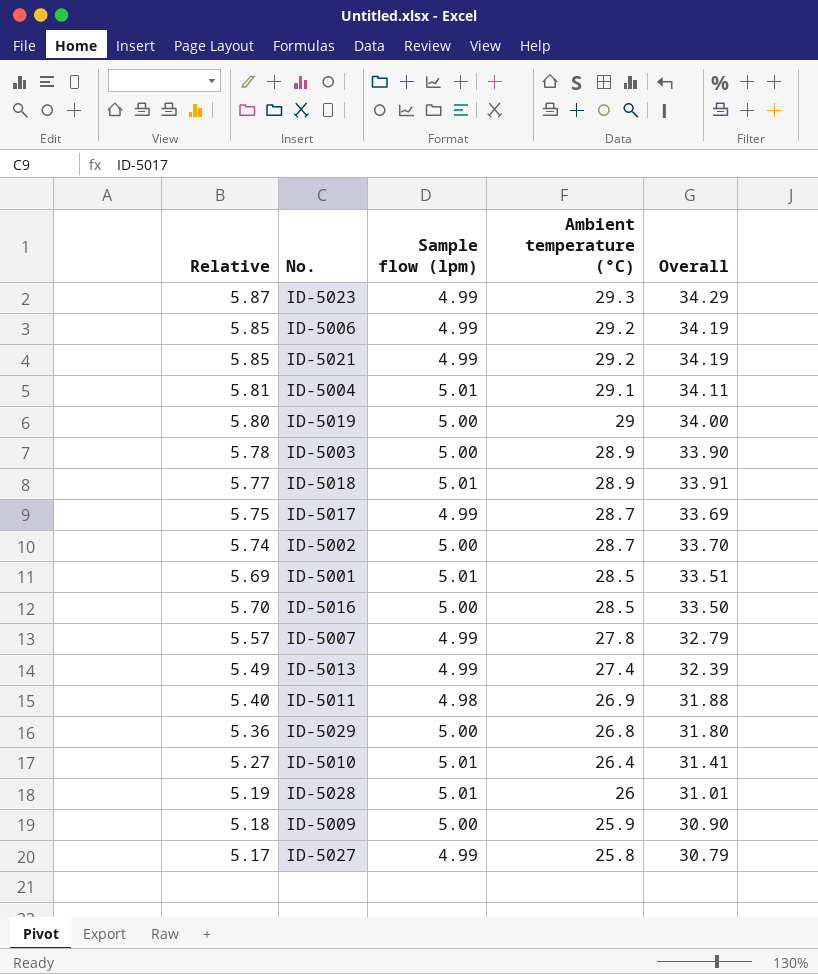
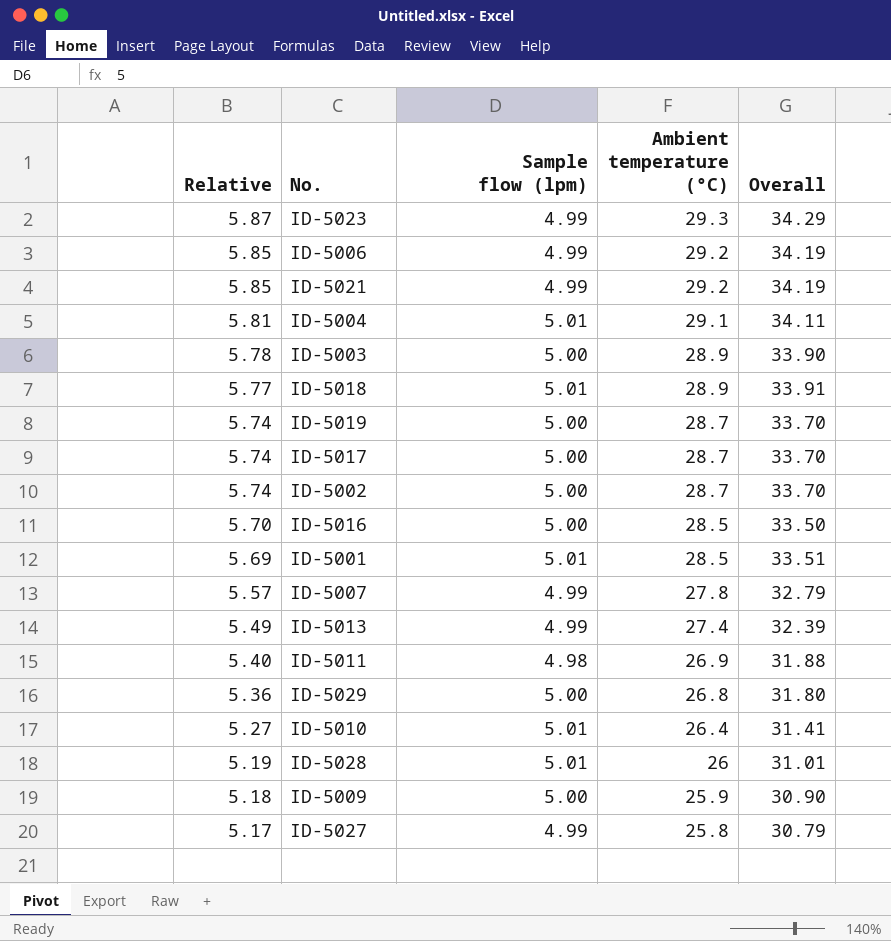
row order: Ambient temperature (°C) descending -> Relative descending
ID-5019 | Relative: 5.80 -> 5.74
ID-5019 | Ambient temperature (°C): 29 -> 28.7
ID-5019 | Overall: 34.00 -> 33.70
ID-5017 | Relative: 5.75 -> 5.74
ID-5017 | Sample flow (lpm): 4.99 -> 5.00
ID-5017 | Overall: 33.69 -> 33.70

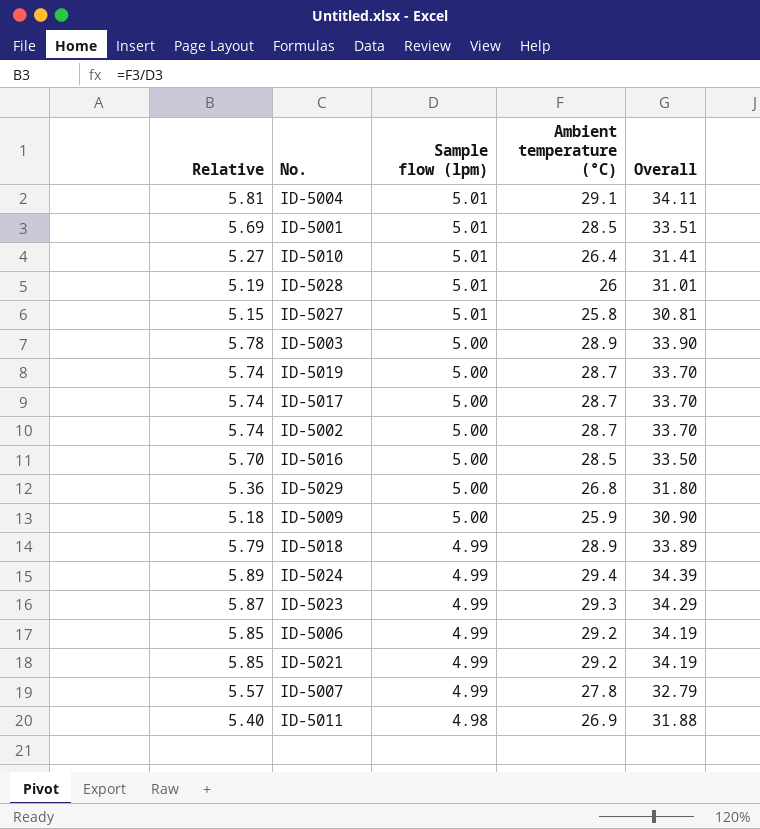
row order: Relative descending -> Sample flow (lpm) descending
row ID-5013: 5.49 | 4.99 | 27.4 | 32.39 -> none
ID-5027 | Relative: 5.17 -> 5.15
ID-5027 | Sample flow (lpm): 4.99 -> 5.01
ID-5027 | Overall: 30.79 -> 30.81
ID-5018 | Relative: 5.77 -> 5.79
ID-5018 | Sample flow (lpm): 5.01 -> 4.99
ID-5018 | Overall: 33.91 -> 33.89
row ID-5024: none -> 5.89 | 4.99 | 29.4 | 34.39

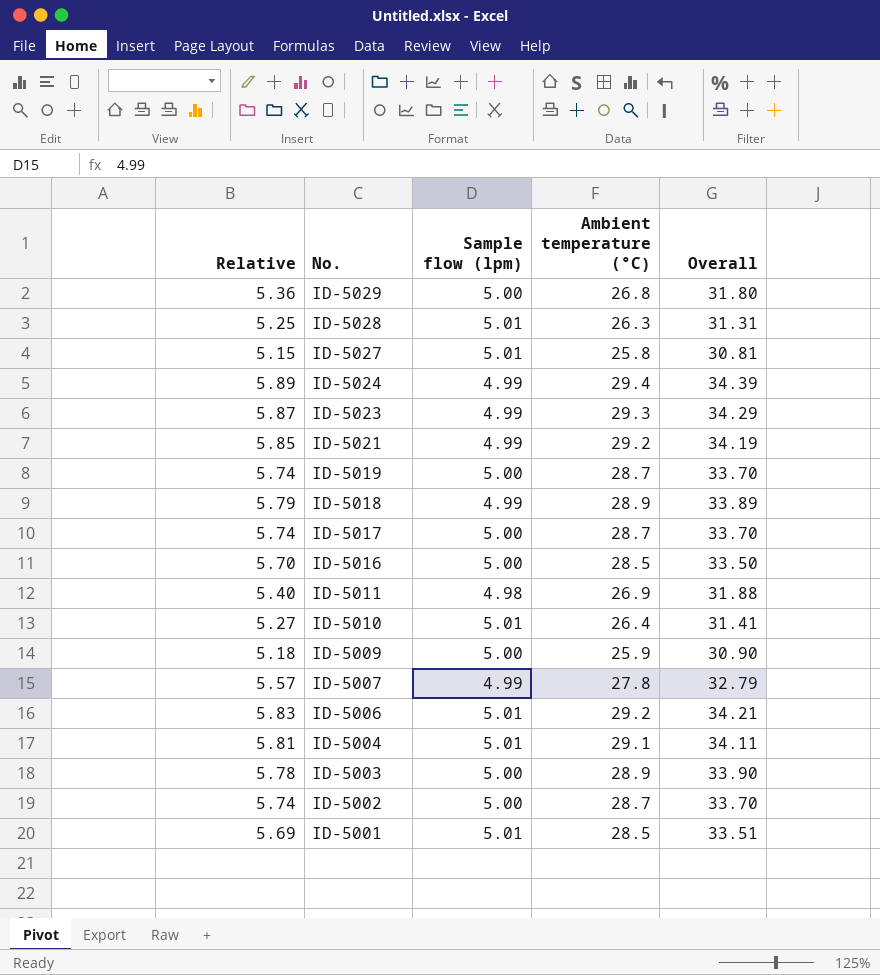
row order: Sample flow (lpm) descending -> No. descending
ID-5028 | Relative: 5.19 -> 5.25
ID-5028 | Ambient temperature (°C): 26 -> 26.3
ID-5028 | Overall: 31.01 -> 31.31
ID-5006 | Relative: 5.85 -> 5.83
ID-5006 | Sample flow (lpm): 4.99 -> 5.01
ID-5006 | Overall: 34.19 -> 34.21

